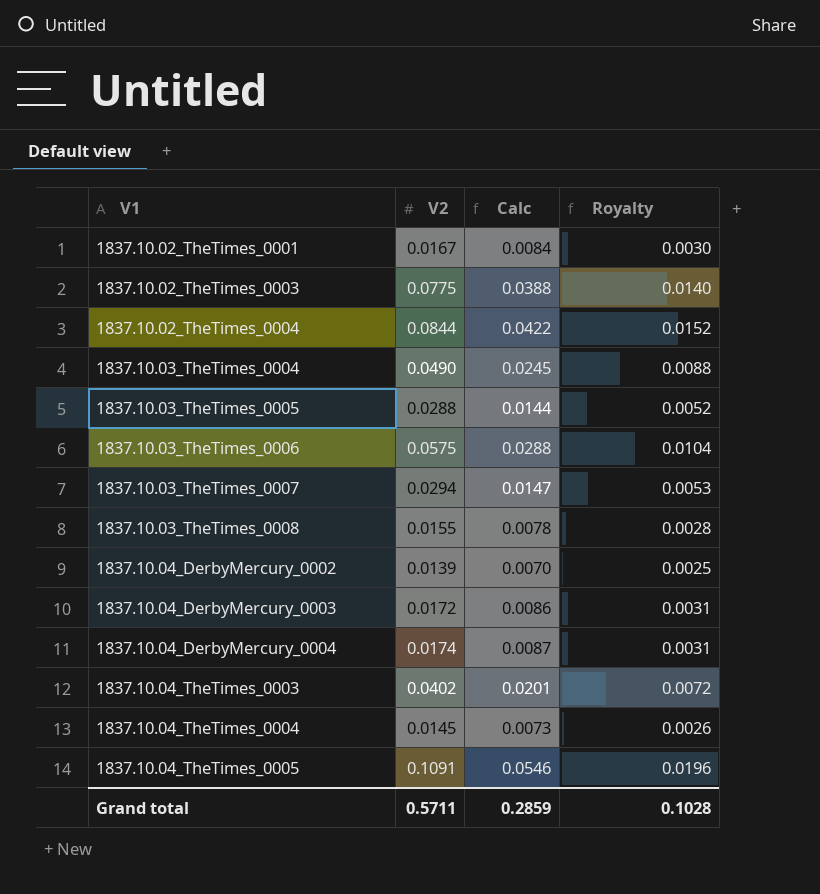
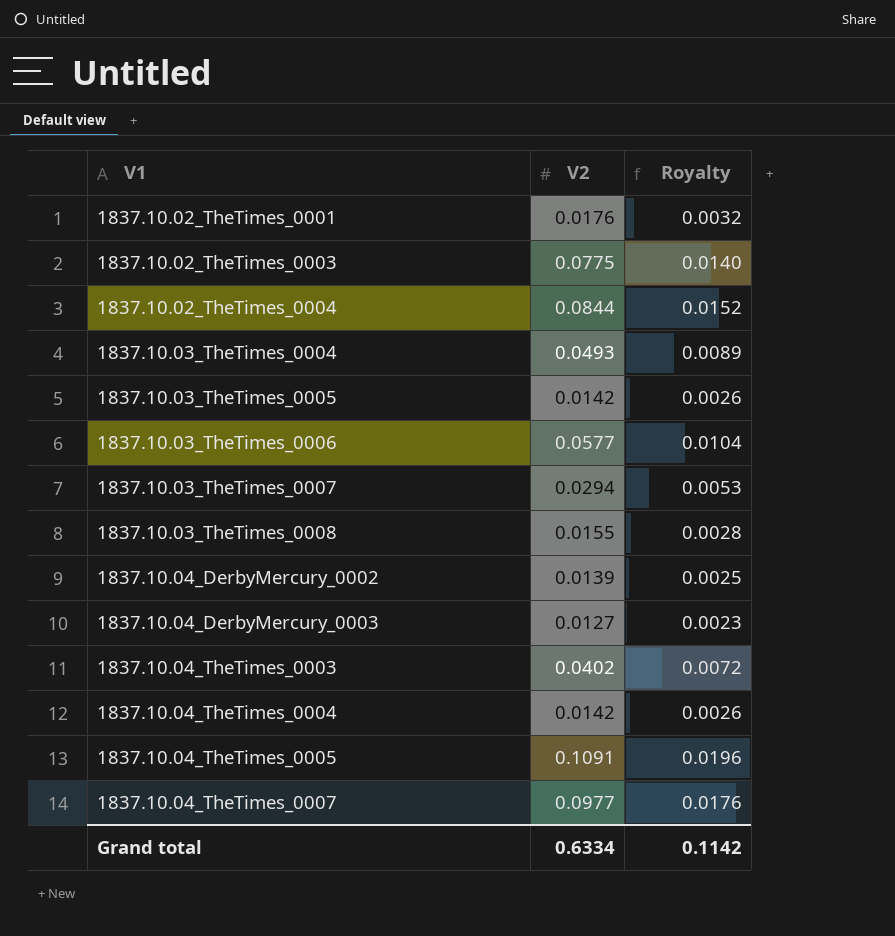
column Calc | formula: [V2] * 0.5 -> none
row 1837.10.04_DerbyMercury_0004: 0.0174 | 0.0087 | 0.0031 -> none
1837.10.02_TheTimes_0001 | V2: 0.0167 -> 0.0176
1837.10.02_TheTimes_0001 | Royalty: 0.0030 -> 0.0032
1837.10.03_TheTimes_0004 | V2: 0.0490 -> 0.0493
1837.10.03_TheTimes_0004 | Royalty: 0.0088 -> 0.0089
1837.10.03_TheTimes_0005 | V2: 0.0288 -> 0.0142
1837.10.03_TheTimes_0005 | Royalty: 0.0052 -> 0.0026
1837.10.03_TheTimes_0006 | V2: 0.0575 -> 0.0577
1837.10.04_DerbyMercury_0003 | V2: 0.0172 -> 0.0127
1837.10.04_DerbyMercury_0003 | Royalty: 0.0031 -> 0.0023
1837.10.04_TheTimes_0004 | V2: 0.0145 -> 0.0142
row 1837.10.04_TheTimes_0007: none -> 0.0977 | 0.0176
Grand total | V2: 0.5711 -> 0.6334
Grand total | Royalty: 0.1028 -> 0.1142

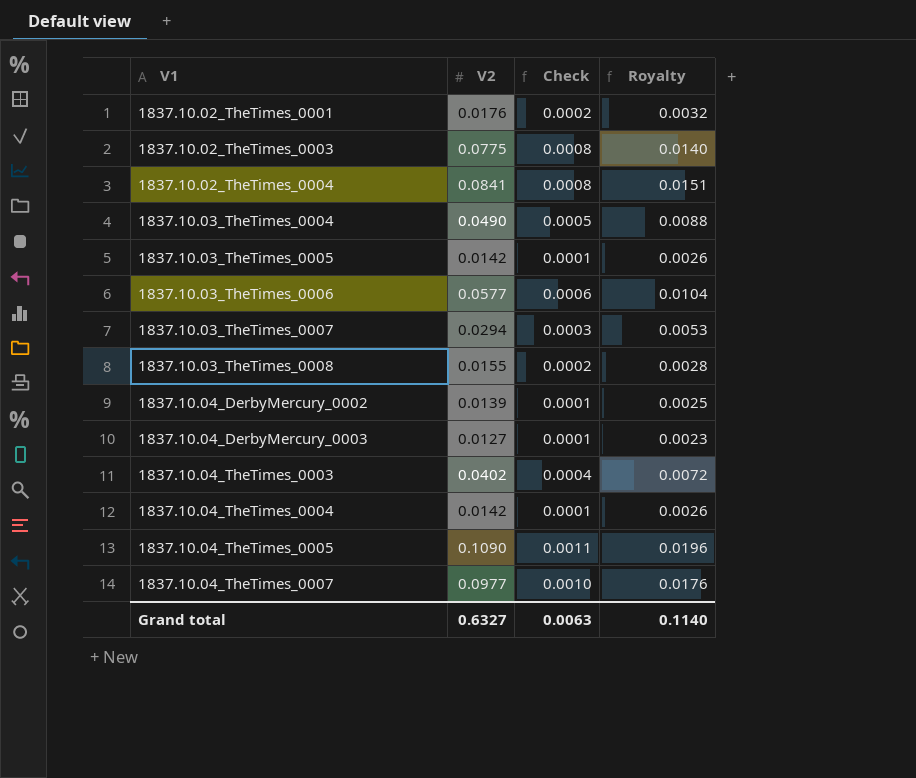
column Check | formula: none -> [V2] * 0.01
1837.10.02_TheTimes_0004 | V2: 0.0844 -> 0.0841
1837.10.02_TheTimes_0004 | Royalty: 0.0152 -> 0.0151
1837.10.03_TheTimes_0004 | V2: 0.0493 -> 0.0490
1837.10.03_TheTimes_0004 | Royalty: 0.0089 -> 0.0088
1837.10.04_TheTimes_0005 | V2: 0.1091 -> 0.1090
Grand total | V2: 0.6334 -> 0.6327
Grand total | Royalty: 0.1142 -> 0.1140

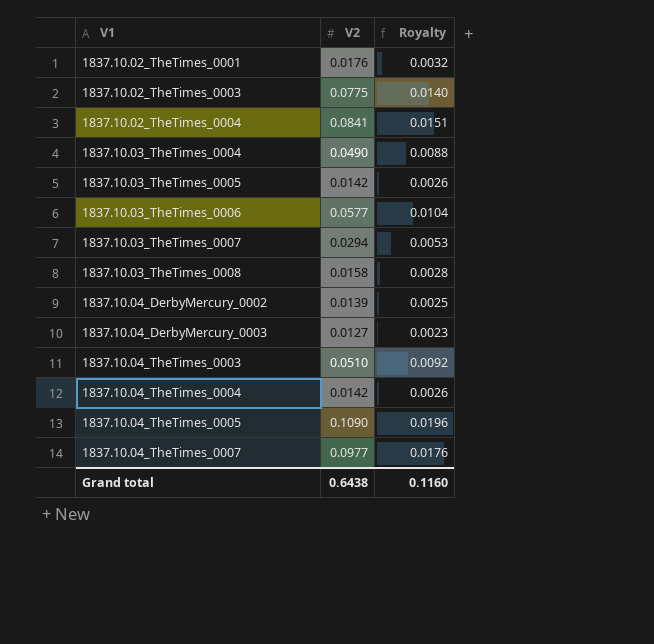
column Check | formula: [V2] * 0.01 -> none
1837.10.03_TheTimes_0008 | V2: 0.0155 -> 0.0158
1837.10.04_TheTimes_0003 | V2: 0.0402 -> 0.0510
1837.10.04_TheTimes_0003 | Royalty: 0.0072 -> 0.0092
Grand total | V2: 0.6327 -> 0.6438
Grand total | Royalty: 0.1140 -> 0.1160

